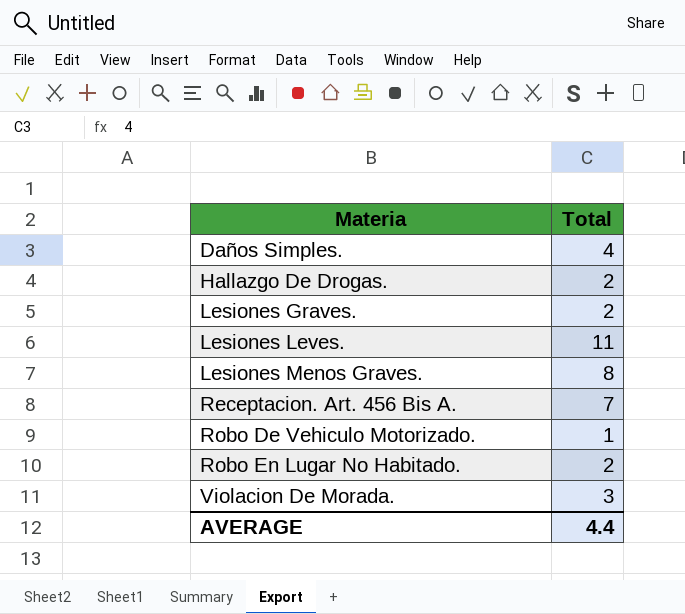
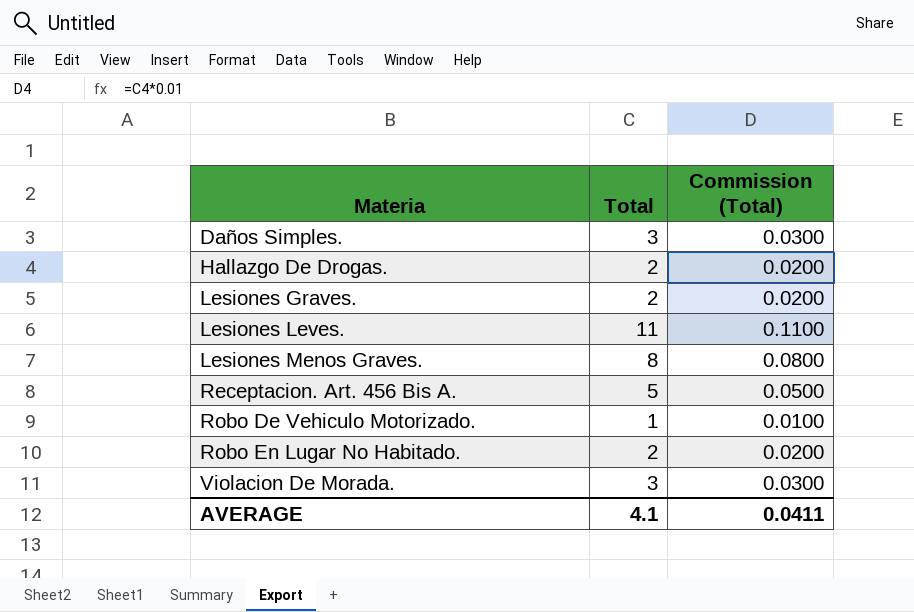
column Commission (Total) | formula: none -> [Total] * 0.01
Daños Simples. | Total: 4 -> 3
Receptacion. Art. 456 Bis A. | Total: 7 -> 5
AVERAGE | Total: 4.4 -> 4.1

